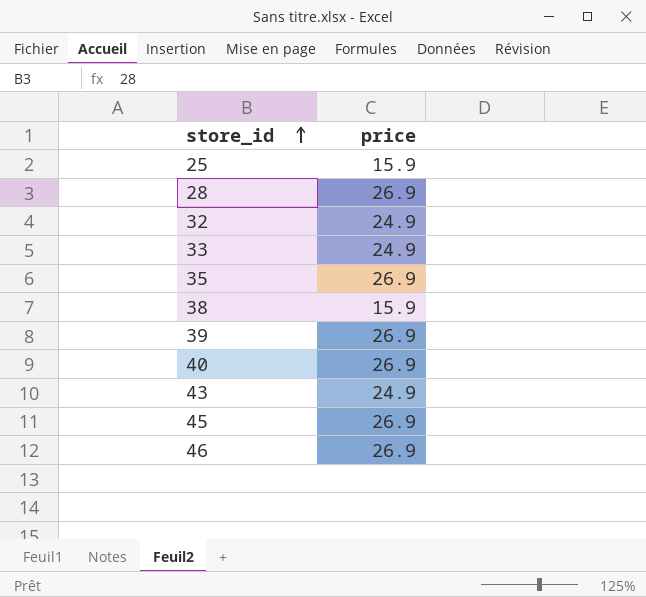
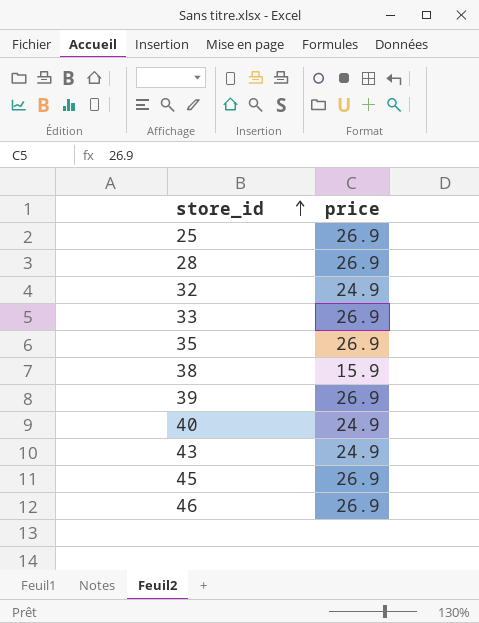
25 | price: 15.9 -> 26.9
33 | price: 24.9 -> 26.9
40 | price: 26.9 -> 24.9

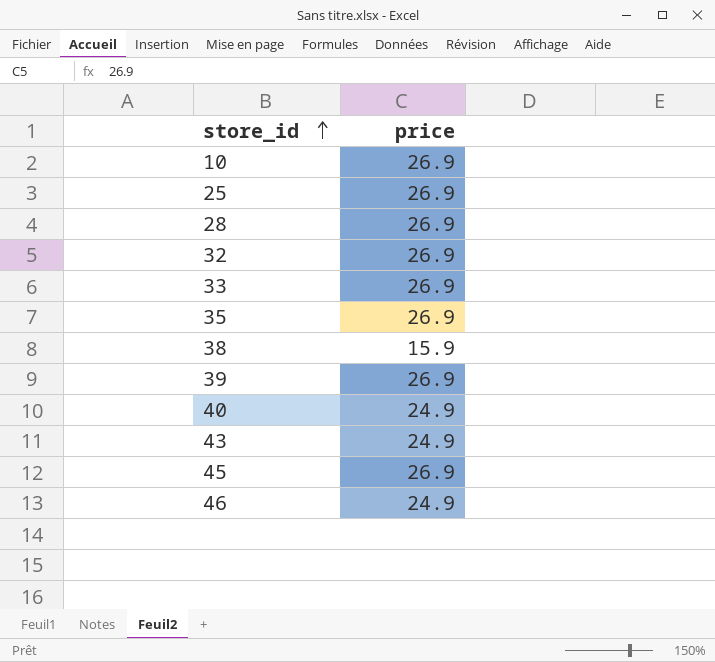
row 10: none -> 26.9
32 | price: 24.9 -> 26.9
46 | price: 26.9 -> 24.9

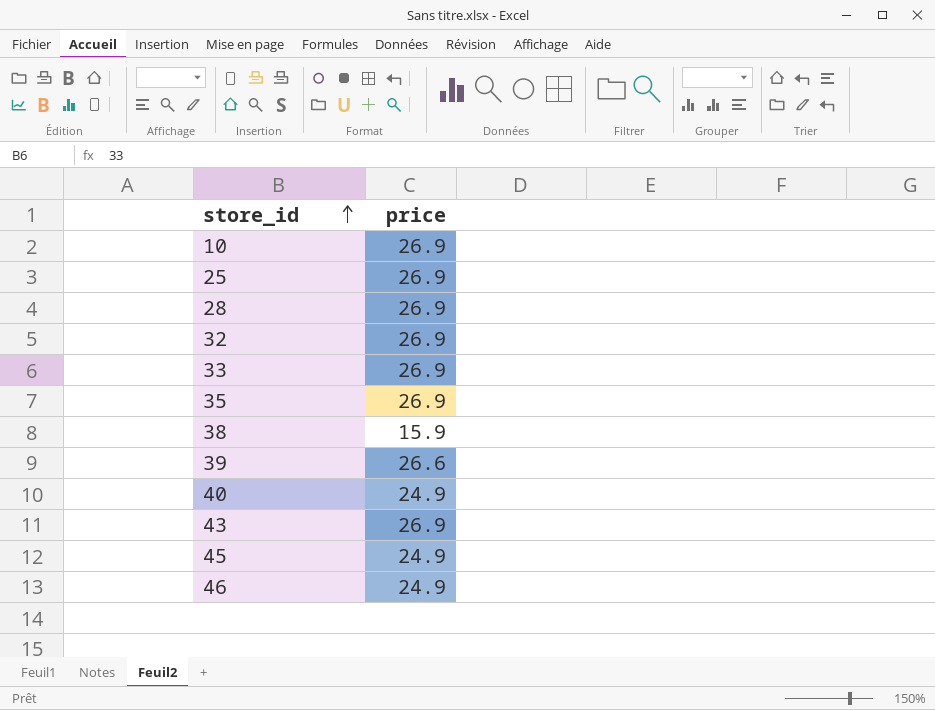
39 | price: 26.9 -> 26.6
43 | price: 24.9 -> 26.9
45 | price: 26.9 -> 24.9

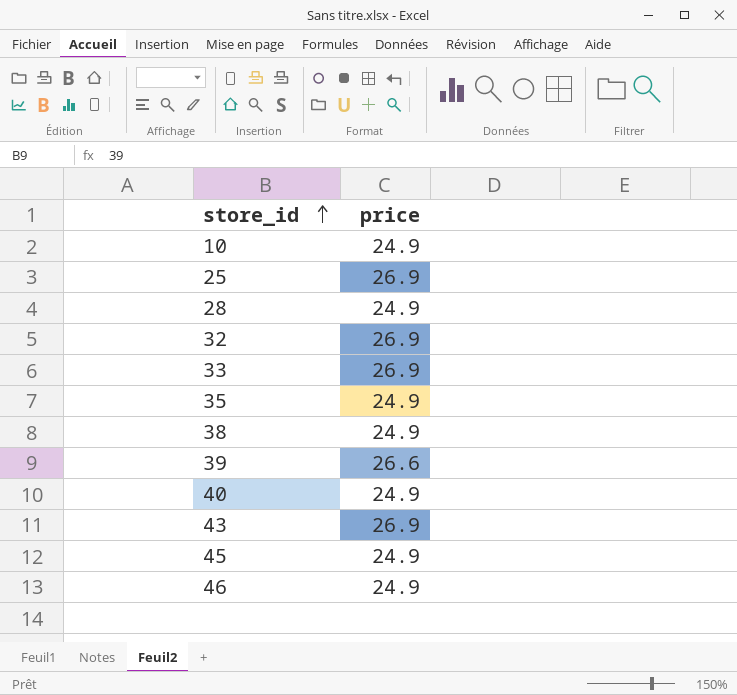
10 | price: 26.9 -> 24.9
28 | price: 26.9 -> 24.9
35 | price: 26.9 -> 24.9
38 | price: 15.9 -> 24.9

